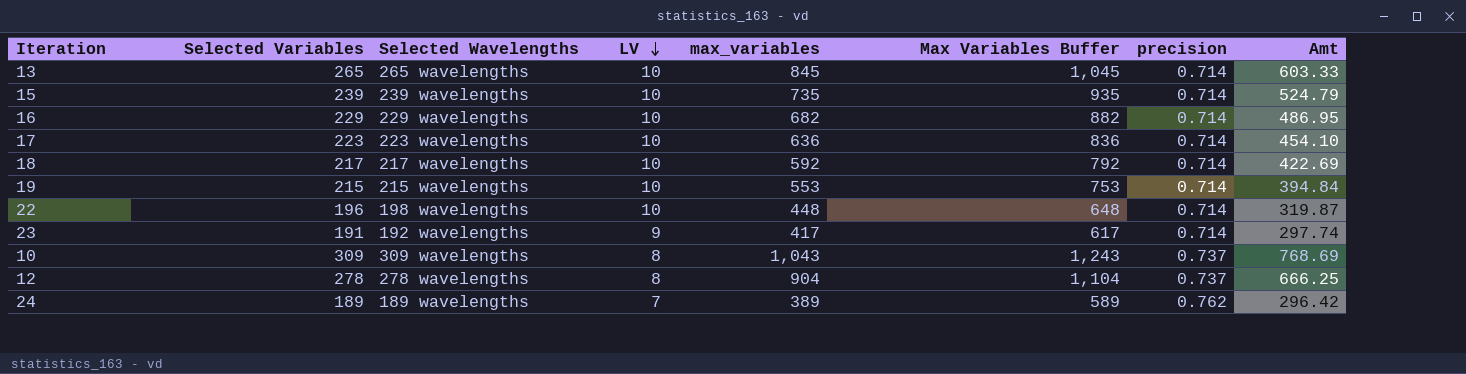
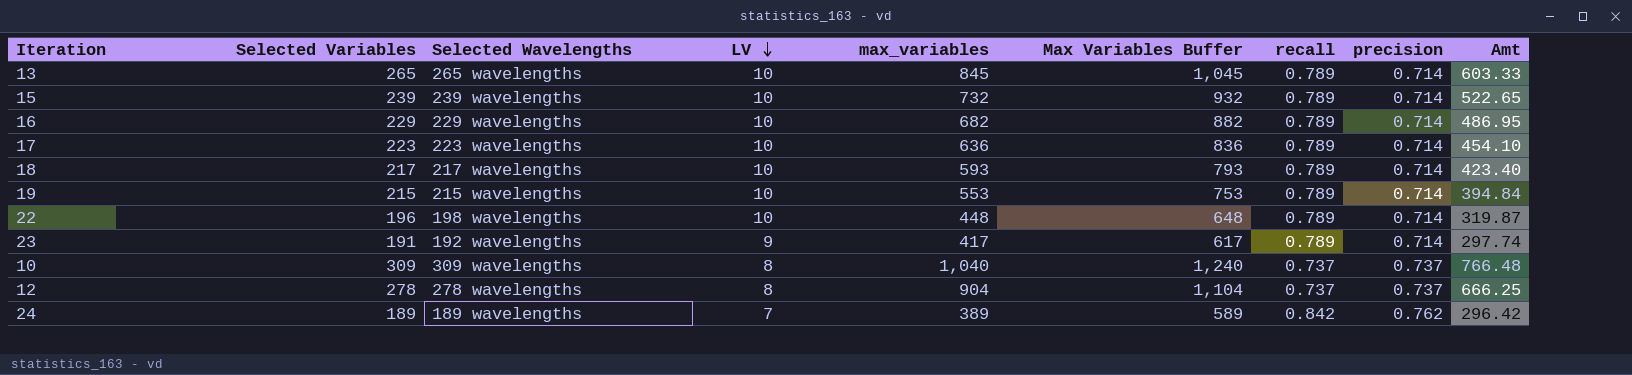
column recall | position: none -> 7
15 | max_variables: 735 -> 732
15 | Max Variables Buffer: 935 -> 932
15 | Amt: 524.79 -> 522.65
18 | max_variables: 592 -> 593
18 | Max Variables Buffer: 792 -> 793
18 | Amt: 422.69 -> 423.40
10 | max_variables: 1,043 -> 1,040
10 | Max Variables Buffer: 1,243 -> 1,240
10 | Amt: 768.69 -> 766.48

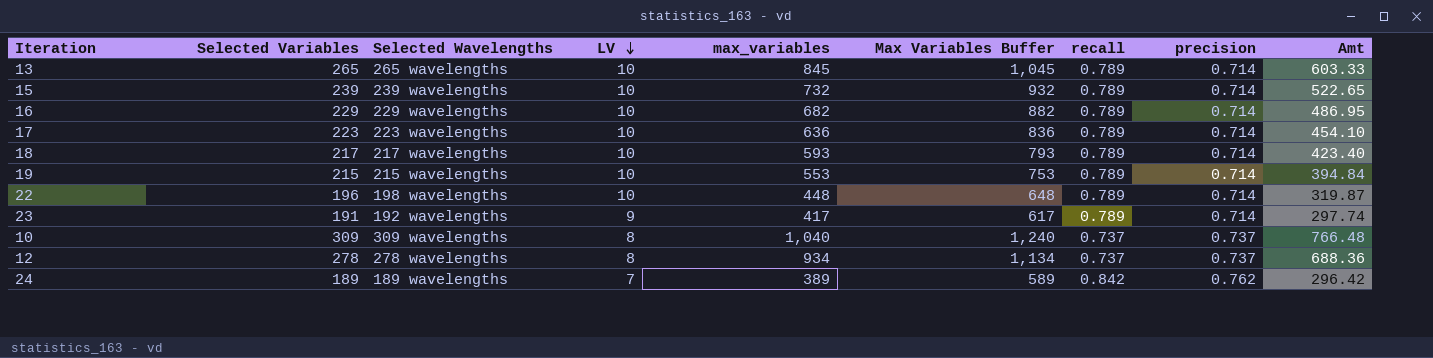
12 | max_variables: 904 -> 934
12 | Max Variables Buffer: 1,104 -> 1,134
12 | Amt: 666.25 -> 688.36

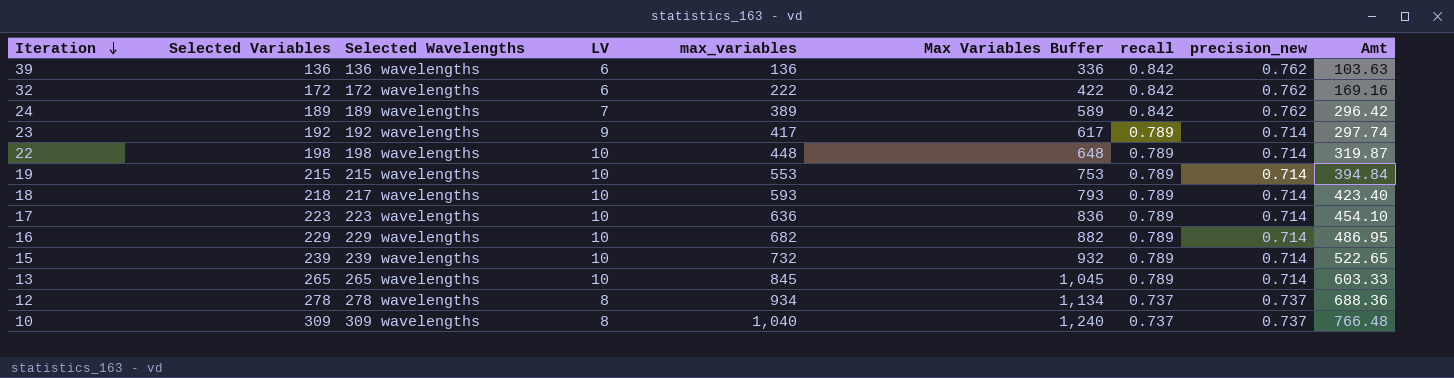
row order: LV descending -> Iteration descending
column name: precision -> precision_new
row 39: none -> 136 | 136 wavelengths | 6 | 136 | 336 | 0.842 | 0.762 | 103.63
row 32: none -> 172 | 172 wavelengths | 6 | 222 | 422 | 0.842 | 0.762 | 169.16
23 | Selected Variables: 191 -> 192
22 | Selected Variables: 196 -> 198
18 | Selected Variables: 217 -> 218

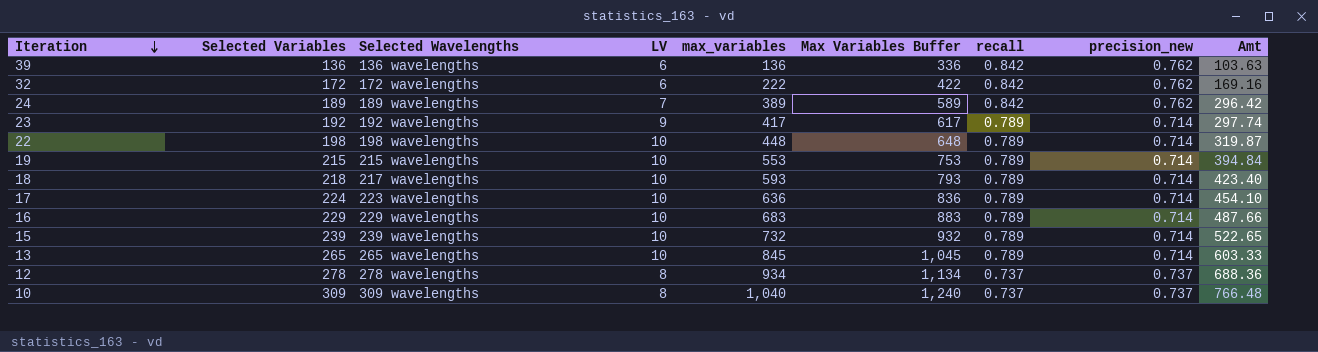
17 | Selected Variables: 223 -> 224
16 | max_variables: 682 -> 683
16 | Max Variables Buffer: 882 -> 883
16 | Amt: 486.95 -> 487.66

